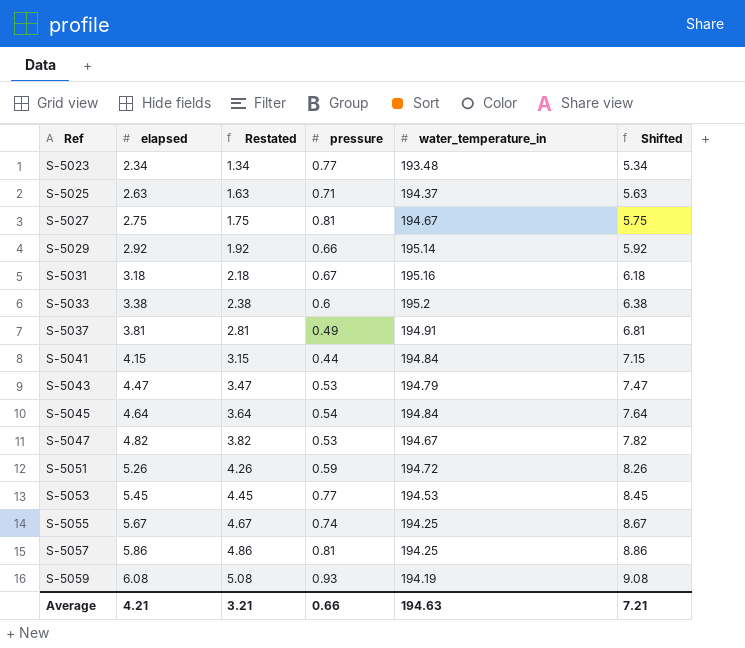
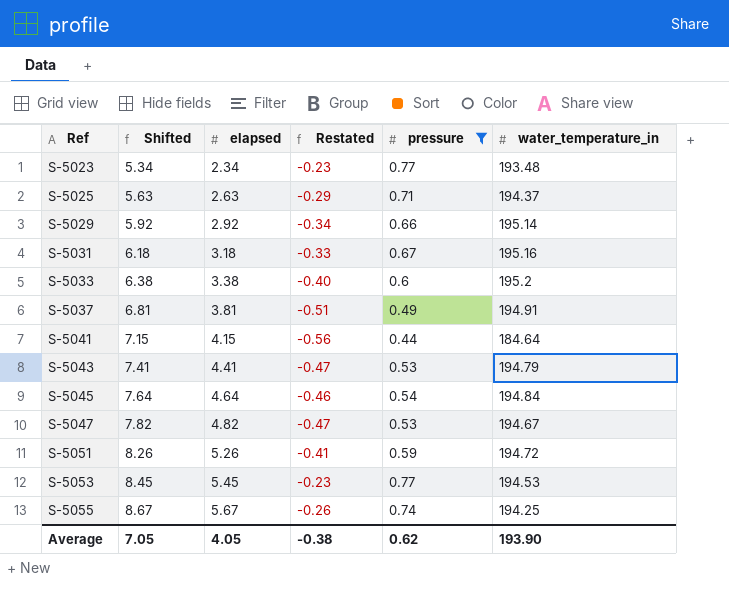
filter: none -> pressure <= 0.77
column Shifted | position: 6 -> 2
column Restated | formula: [elapsed] - 1 -> [pressure] - 1
S-5041 | water_temperature_in: 194.84 -> 184.64
S-5043 | Shifted: 7.47 -> 7.41
S-5043 | elapsed: 4.47 -> 4.41
Average | Shifted: 7.21 -> 7.05
Average | elapsed: 4.21 -> 4.05
Average | Restated: 3.21 -> -0.38
Average | pressure: 0.66 -> 0.62
Average | water_temperature_in: 194.63 -> 193.90

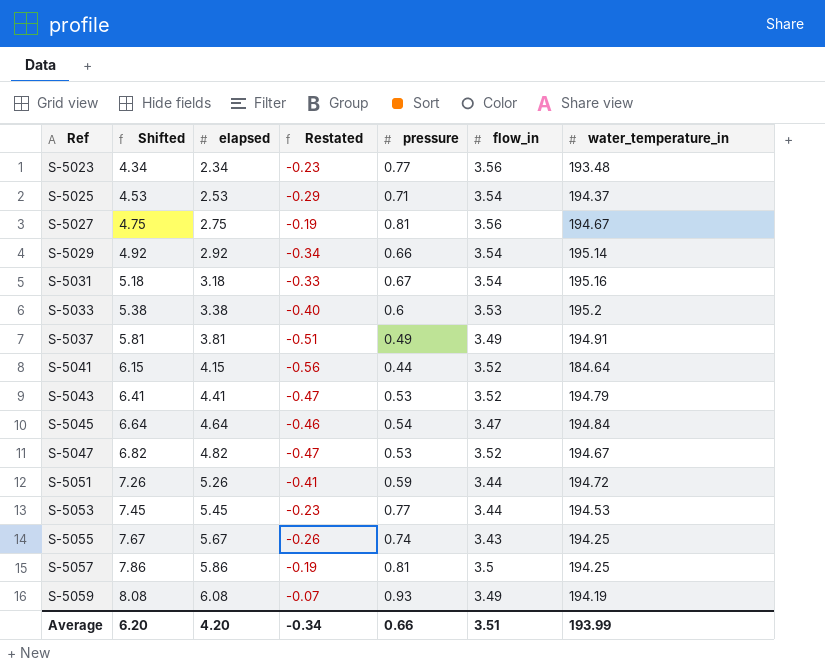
filter: pressure <= 0.77 -> none
column Shifted | formula: [elapsed] + 3 -> [elapsed] + 2
column flow_in | position: none -> 6
S-5025 | elapsed: 2.63 -> 2.53
Average | Shifted: 7.05 -> 6.20
Average | elapsed: 4.05 -> 4.20
Average | Restated: -0.38 -> -0.34
Average | pressure: 0.62 -> 0.66
Average | water_temperature_in: 193.90 -> 193.99

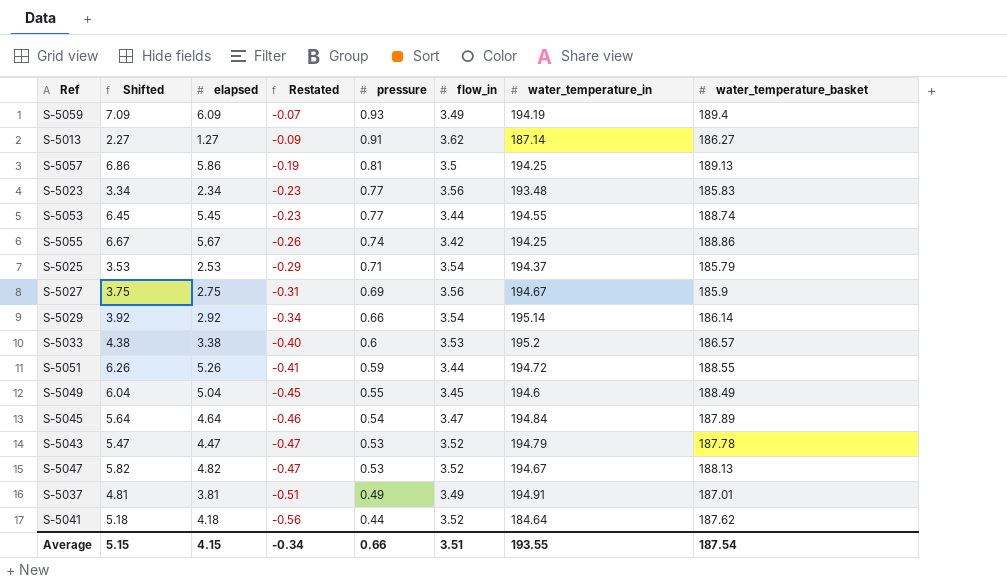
row order: Ref ascending -> Restated descending
column Shifted | formula: [elapsed] + 2 -> [elapsed] + 1
column water_temperature_basket | position: none -> 8
row S-5031: 5.18 | 3.18 | -0.33 | 0.67 | 3.54 | 195.16 -> none
S-5059 | elapsed: 6.08 -> 6.09
row S-5013: none -> 2.27 | 1.27 | -0.09 | 0.91 | 3.62 | 187.14 | 186.27
S-5053 | water_temperature_in: 194.53 -> 194.55
S-5055 | flow_in: 3.43 -> 3.42
S-5027 | Restated: -0.19 -> -0.31
S-5027 | pressure: 0.81 -> 0.69
row S-5049: none -> 6.04 | 5.04 | -0.45 | 0.55 | 3.45 | 194.6 | 188.49
S-5043 | elapsed: 4.41 -> 4.47
S-5041 | elapsed: 4.15 -> 4.18
Average | Shifted: 6.20 -> 5.15
Average | elapsed: 4.20 -> 4.15
Average | water_temperature_in: 193.99 -> 193.55

